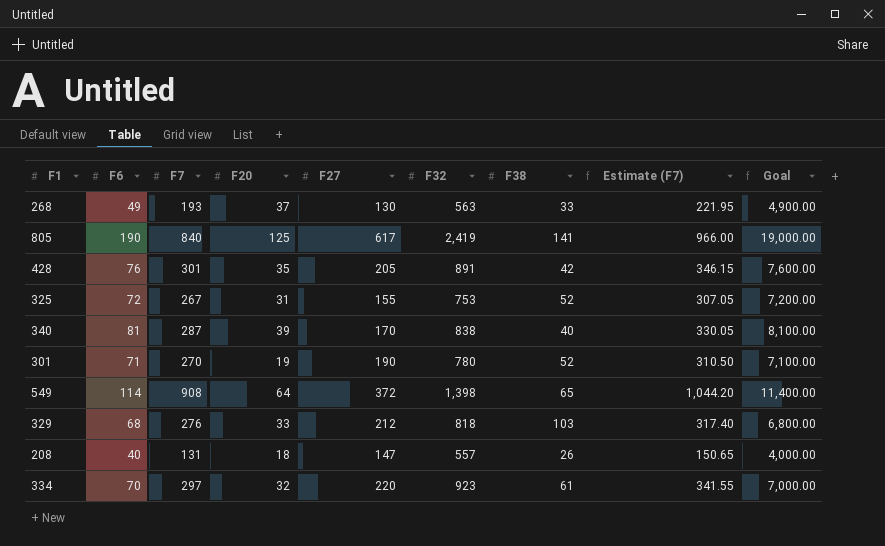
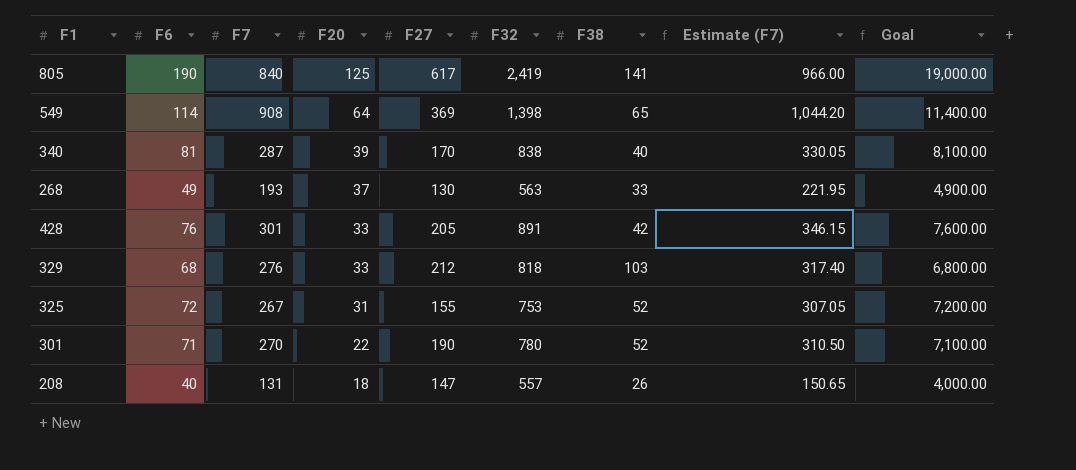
row order: none -> F20 descending
row 334: 70 | 297 | 32 | 220 | 923 | 61 | 341.55 | 7,000.00 -> none
549 | F27: 372 -> 369
428 | F20: 35 -> 33
301 | F20: 19 -> 22

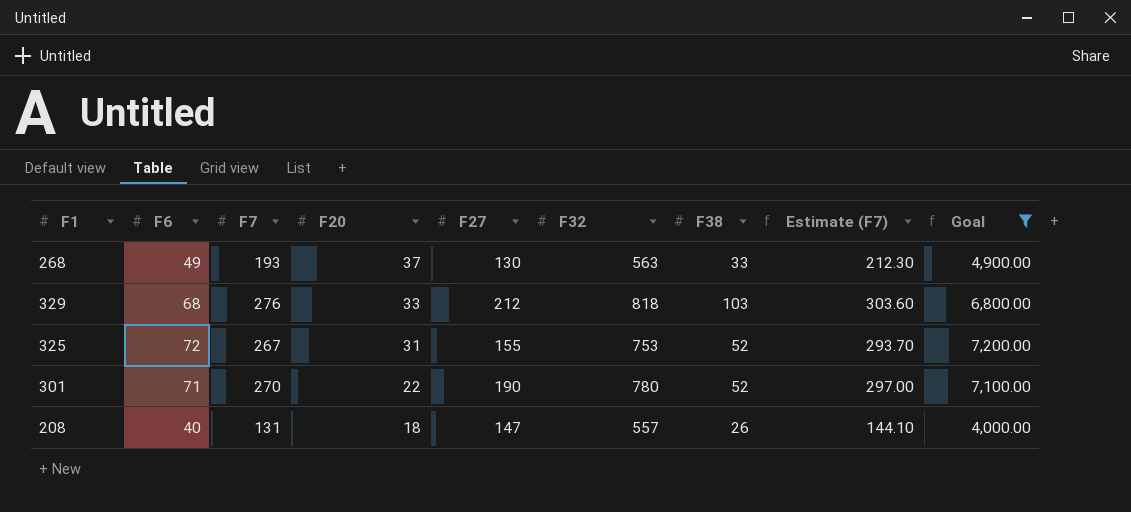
filter: none -> Goal <= 7,200.00
column Estimate (F7) | formula: [F7] * 1.15 -> [F7] * 1.1

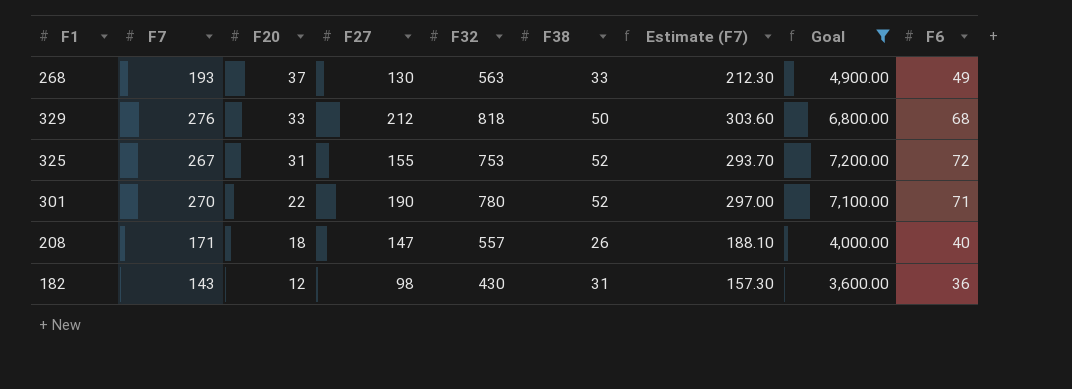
column F6 | position: 2 -> 9
329 | F38: 103 -> 50
208 | F7: 131 -> 171
208 | Estimate (F7): 144.10 -> 188.10
row 182: none -> 143 | 12 | 98 | 430 | 31 | 157.30 | 3,600.00 | 36

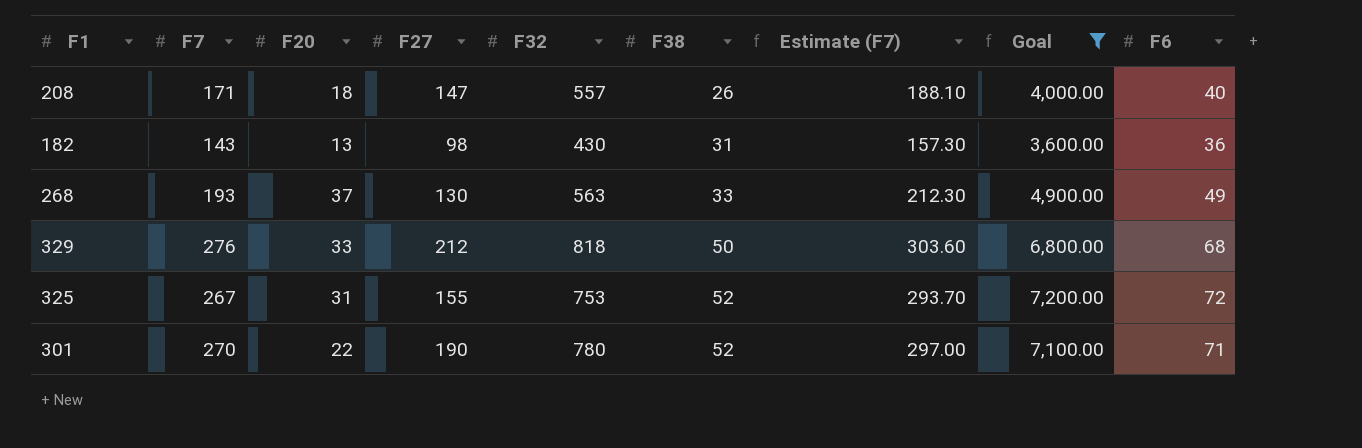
row order: F20 descending -> F38 ascending
182 | F20: 12 -> 13

